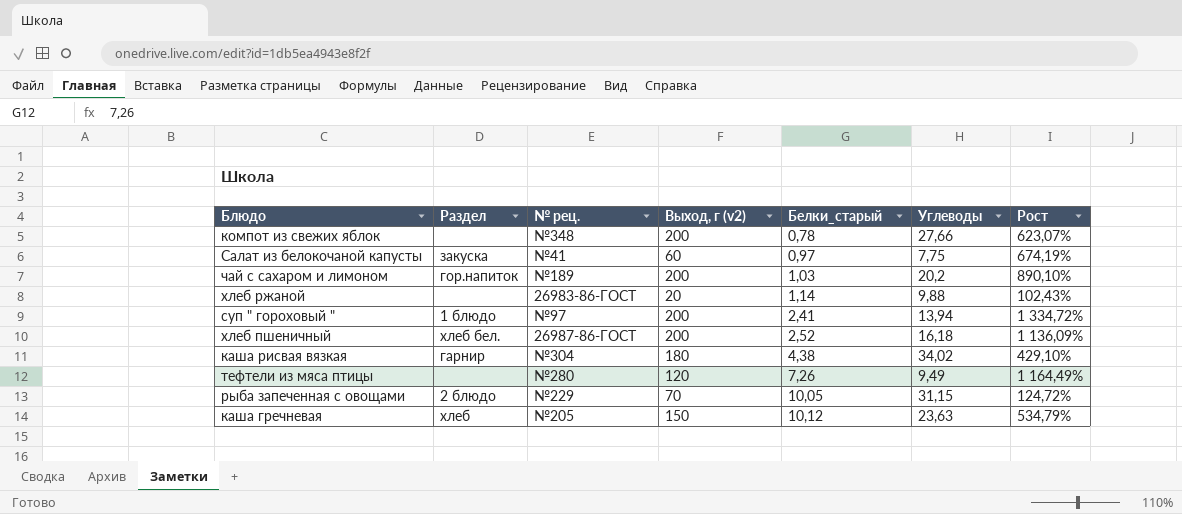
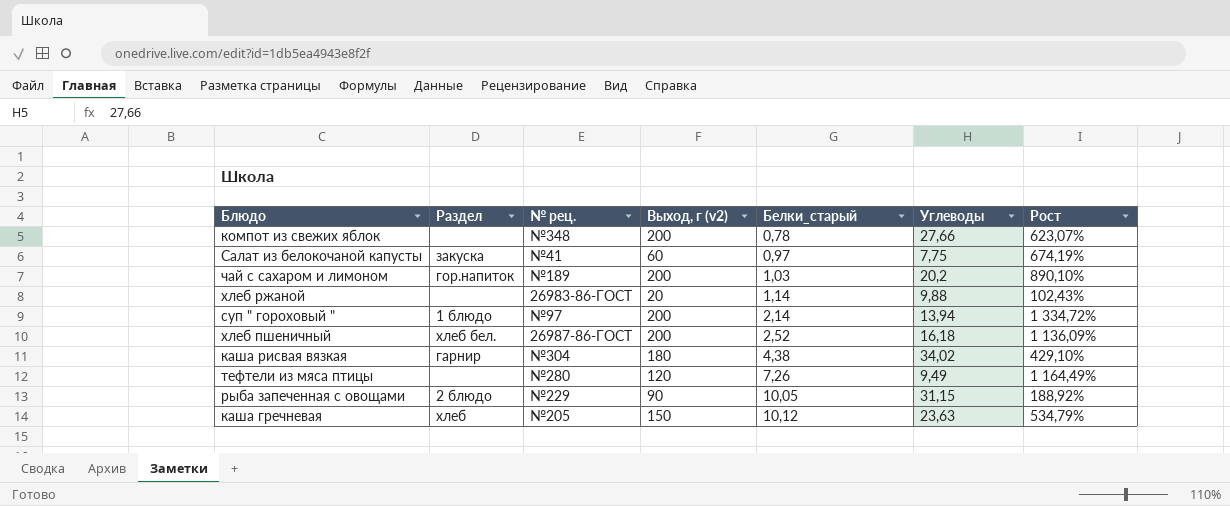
суп " гороховый " | Белки_старый: 2,41 -> 2,14
рыба запеченная с овощами | Выход, г (v2): 70 -> 90
рыба запеченная с овощами | Рост: 124,72% -> 188,92%

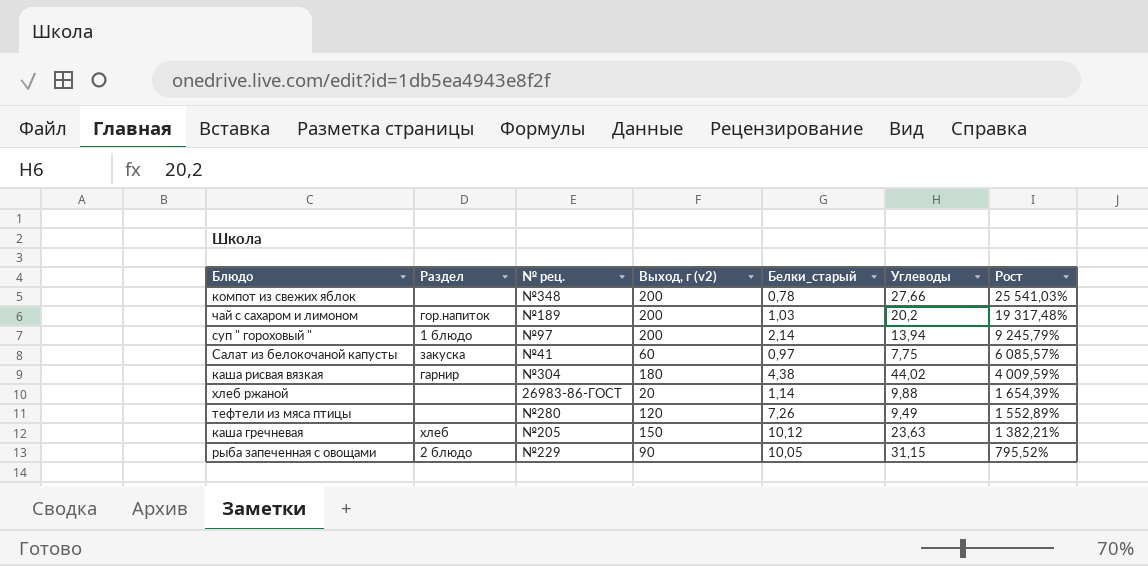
row order: Белки_старый ascending -> Рост descending
column Рост | formula: ([Выход, г (v2)] - [Углеводы]) / [Углеводы] -> ([Выход, г (v2)] - [Белки_старый]) / [Белки_старый]
row хлеб пшеничный: хлеб бел. | 26987-86-ГОСТ | 200 | 2,52 | 16,18 | 1 136,09% -> none
каша рисвая вязкая | Углеводы: 34,02 -> 44,02

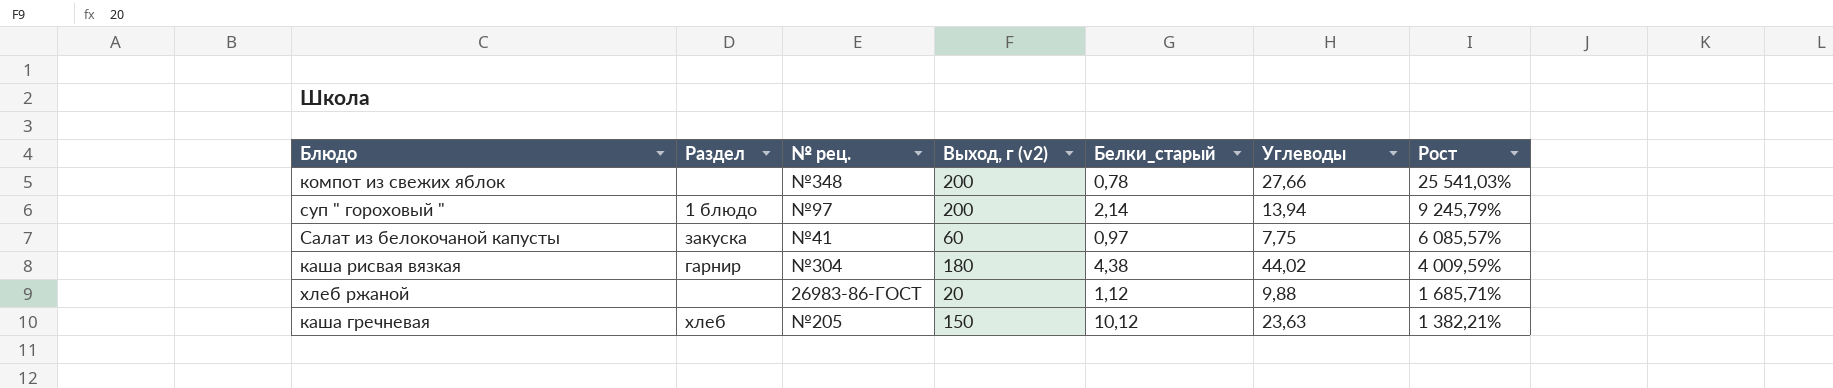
row чай с сахаром и лимоном: гор.напиток | №189 | 200 | 1,03 | 20,2 | 19 317,48% -> none
row тефтели из мяса птицы: none | №280 | 120 | 7,26 | 9,49 | 1 552,89% -> none
row рыба запеченная с овощами: 2 блюдо | №229 | 90 | 10,05 | 31,15 | 795,52% -> none
хлеб ржаной | Белки_старый: 1,14 -> 1,12
хлеб ржаной | Рост: 1 654,39% -> 1 685,71%

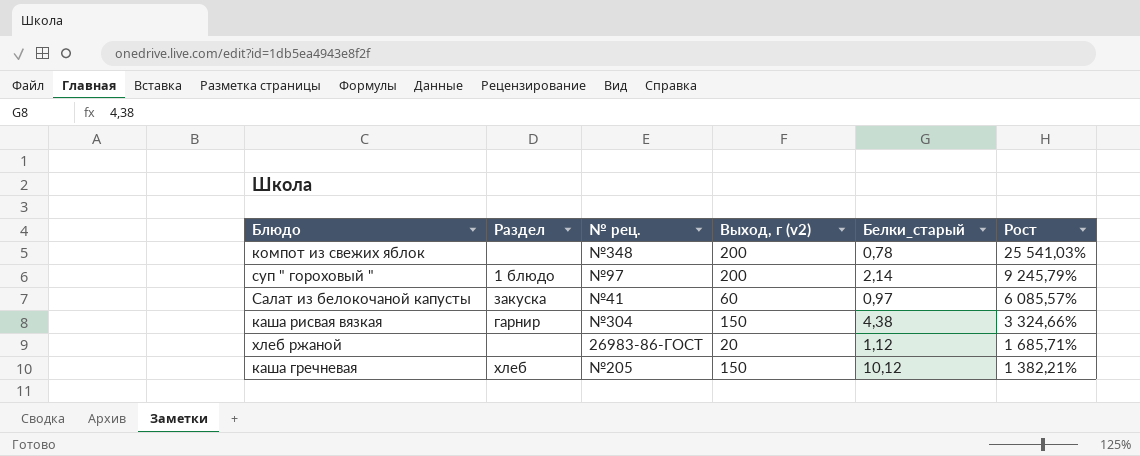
column Углеводы | position: 6 -> none
каша рисвая вязкая | Выход, г (v2): 180 -> 150
каша рисвая вязкая | Рост: 4 009,59% -> 3 324,66%

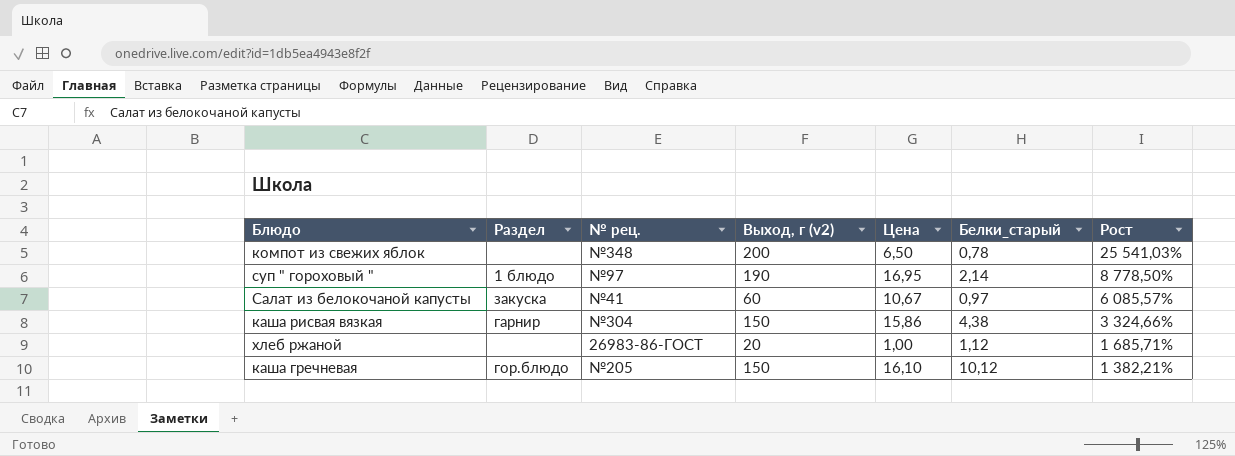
column Цена | position: none -> 5
суп " гороховый " | Выход, г (v2): 200 -> 190
суп " гороховый " | Рост: 9 245,79% -> 8 778,50%
каша гречневая | Раздел: хлеб -> гор.блюдо

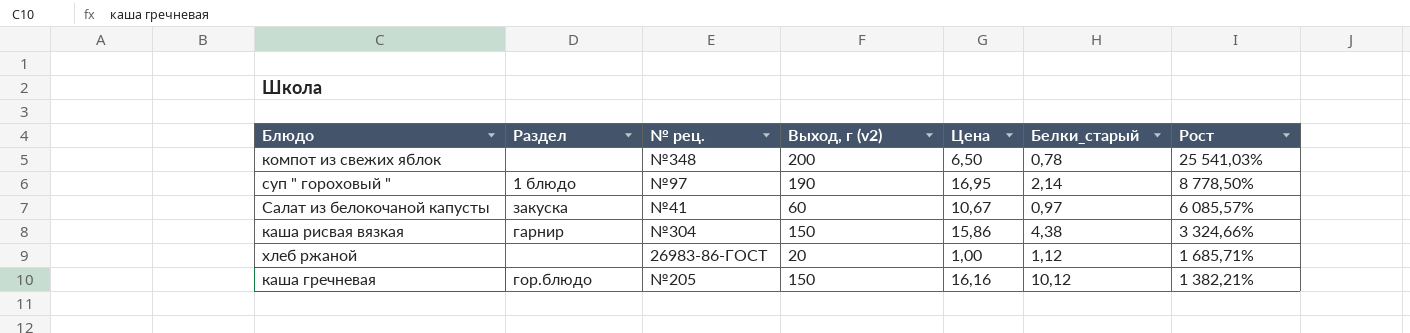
каша гречневая | Цена: 16,10 -> 16,16

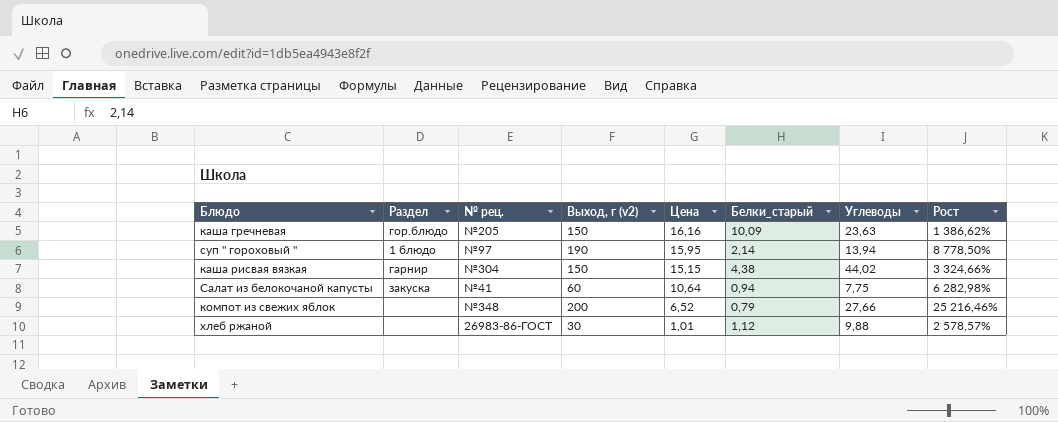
row order: Рост descending -> Цена descending
column Углеводы | position: none -> 7
каша гречневая | Белки_старый: 10,12 -> 10,09
каша гречневая | Рост: 1 382,21% -> 1 386,62%
суп " гороховый " | Цена: 16,95 -> 15,95
каша рисвая вязкая | Цена: 15,86 -> 15,15
Салат из белокочаной капусты | Цена: 10,67 -> 10,64
Салат из белокочаной капусты | Белки_старый: 0,97 -> 0,94
Салат из белокочаной капусты | Рост: 6 085,57% -> 6 282,98%
компот из свежих яблок | Цена: 6,50 -> 6,52
компот из свежих яблок | Белки_старый: 0,78 -> 0,79
компот из свежих яблок | Рост: 25 541,03% -> 25 216,46%
хлеб ржаной | Выход, г (v2): 20 -> 30
хлеб ржаной | Цена: 1,00 -> 1,01
хлеб ржаной | Рост: 1 685,71% -> 2 578,57%

